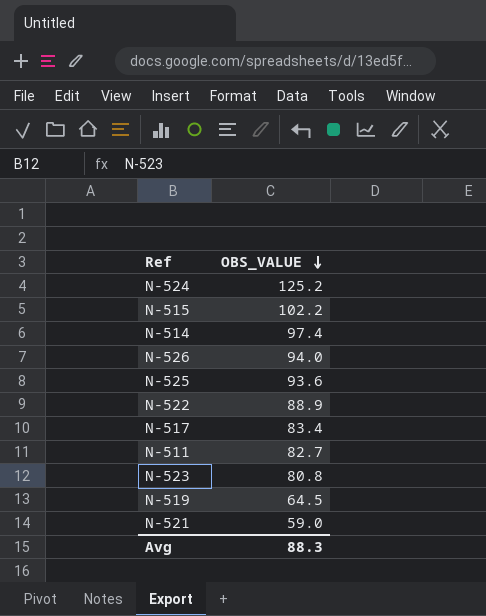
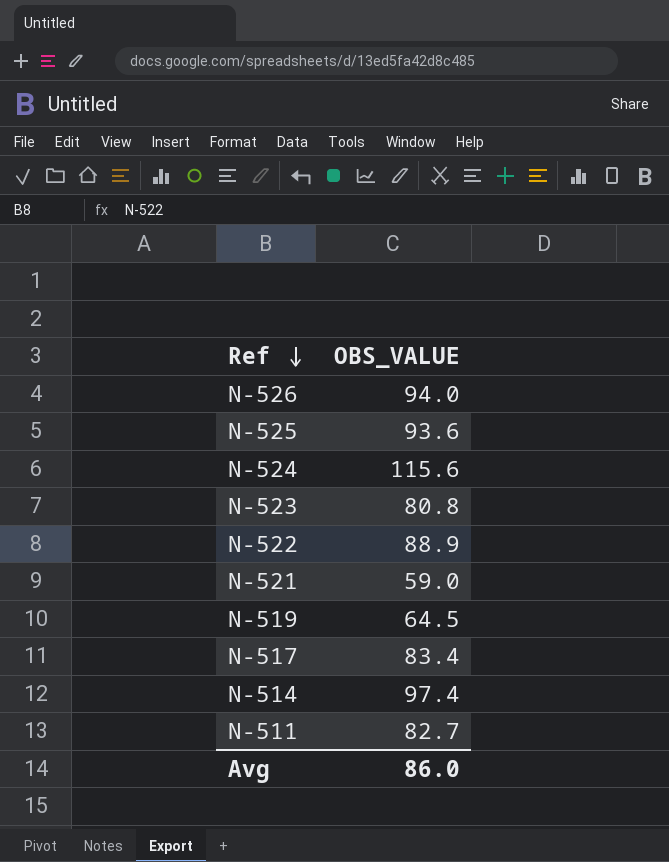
row order: OBS_VALUE descending -> Ref descending
row N-515: 102.2 -> none
N-524 | OBS_VALUE: 125.2 -> 115.6
Avg | OBS_VALUE: 88.3 -> 86.0

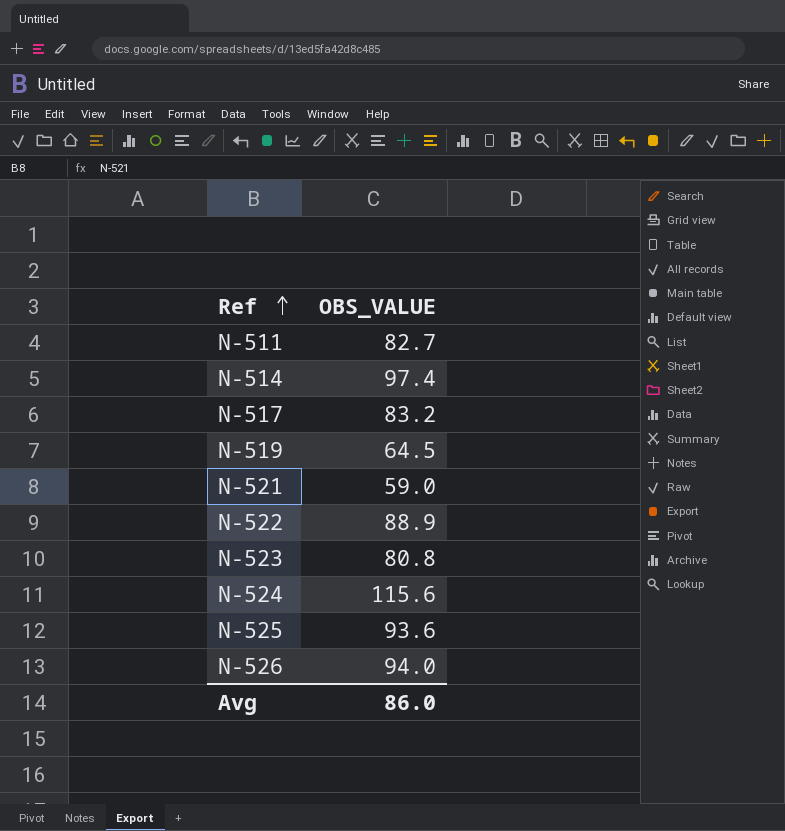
row order: Ref descending -> Ref ascending
N-517 | OBS_VALUE: 83.4 -> 83.2

